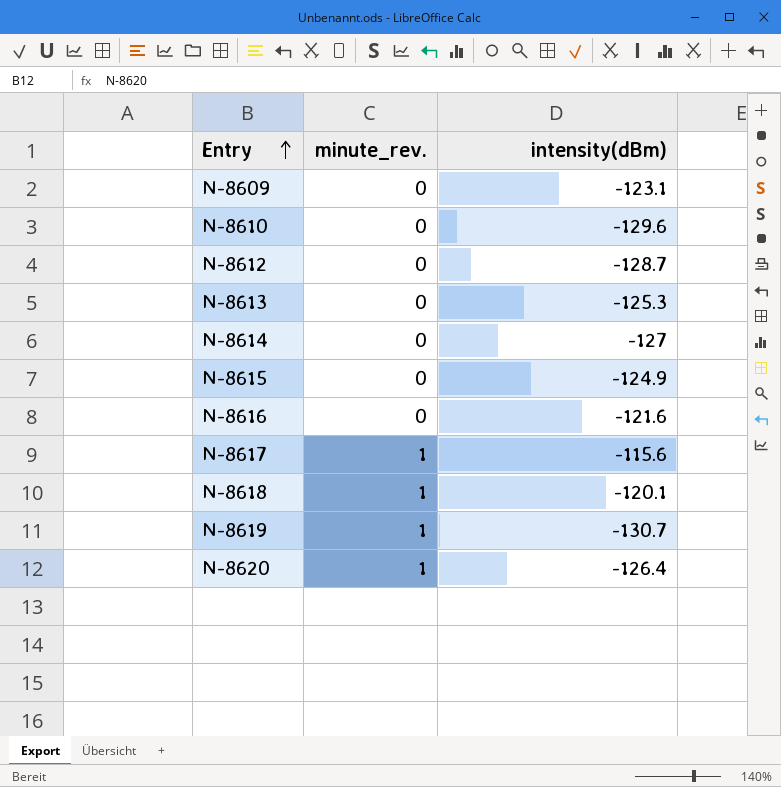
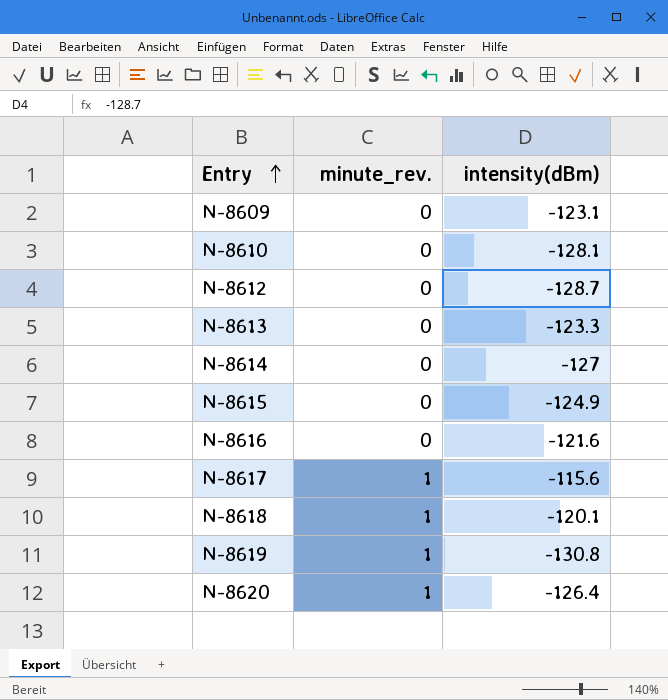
N-8610 | intensity(dBm): -129.6 -> -128.1
N-8613 | intensity(dBm): -125.3 -> -123.3
N-8619 | intensity(dBm): -130.7 -> -130.8

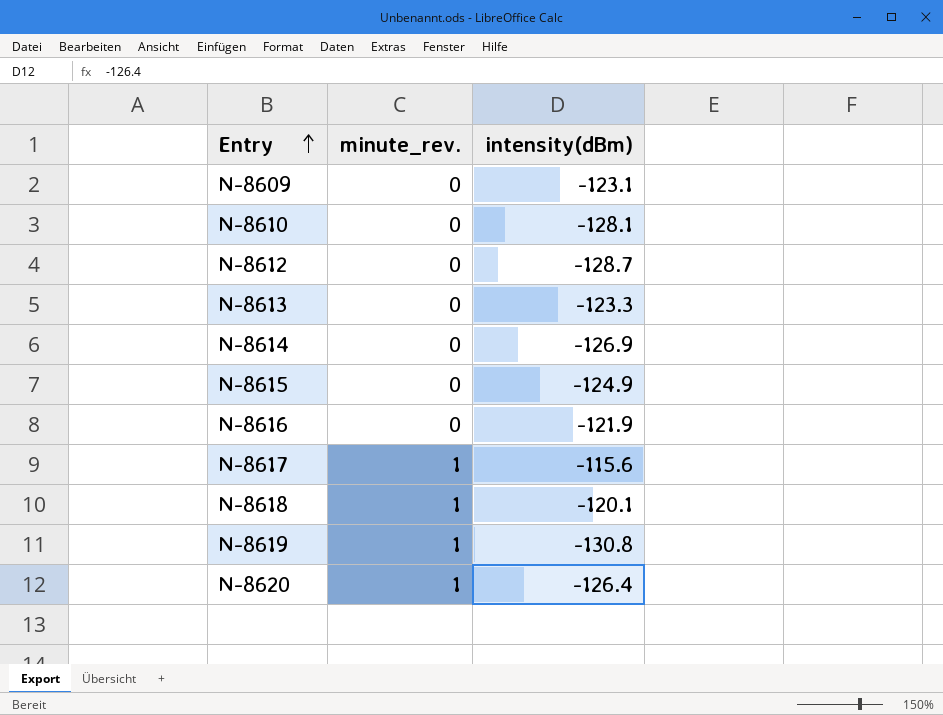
N-8614 | intensity(dBm): -127 -> -126.9
N-8616 | intensity(dBm): -121.6 -> -121.9

